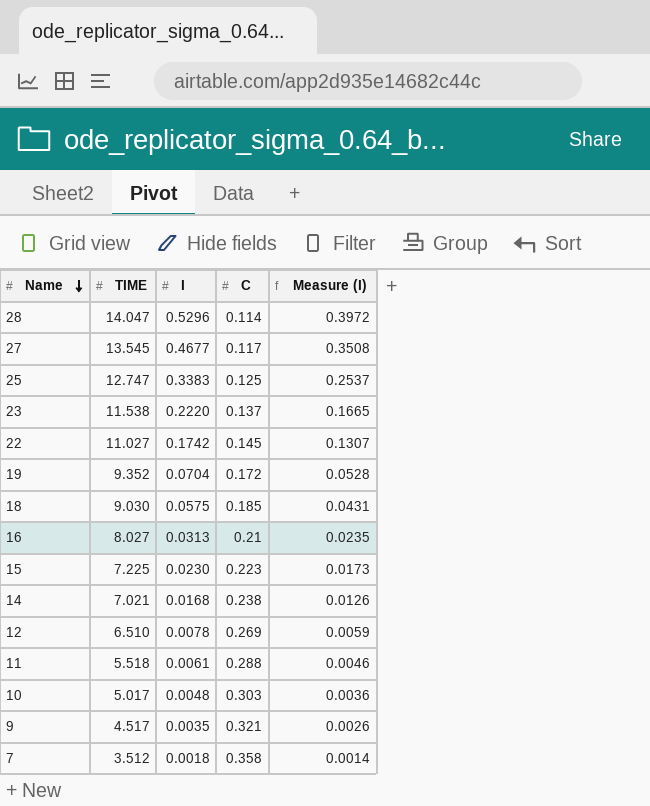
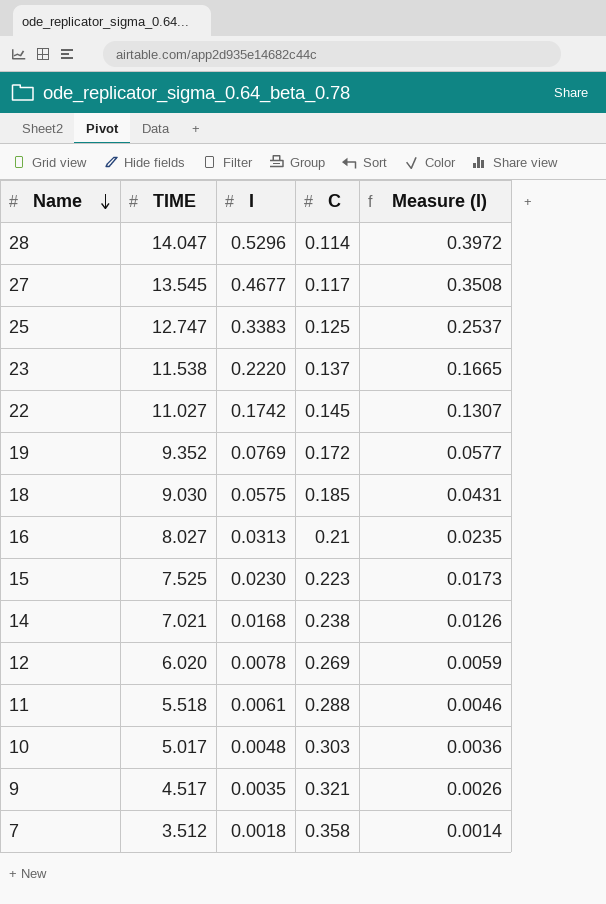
19 | I: 0.0704 -> 0.0769
19 | Measure (I): 0.0528 -> 0.0577
15 | TIME: 7.225 -> 7.525
12 | TIME: 6.510 -> 6.020

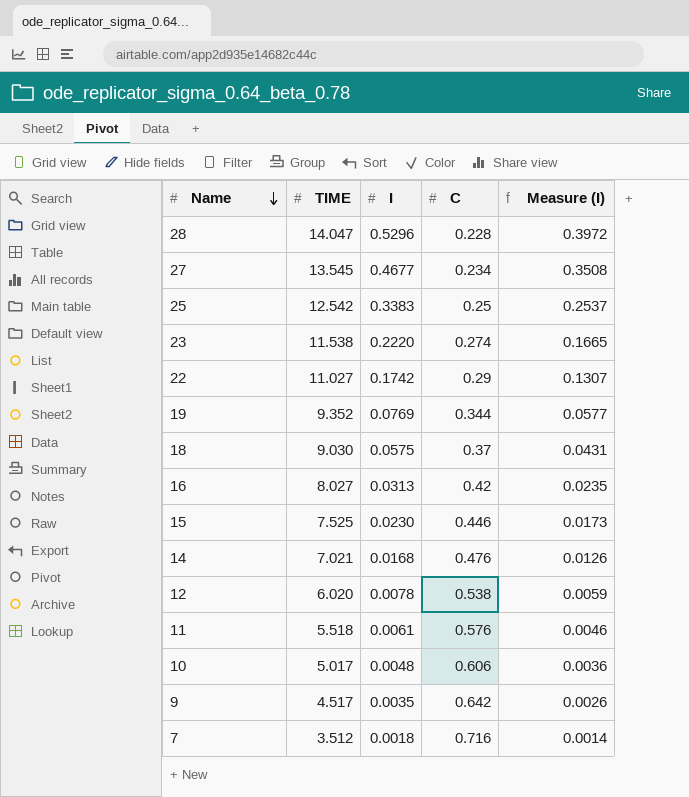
28 | C: 0.114 -> 0.228
27 | C: 0.117 -> 0.234
25 | TIME: 12.747 -> 12.542
25 | C: 0.125 -> 0.25
23 | C: 0.137 -> 0.274
22 | C: 0.145 -> 0.29
19 | C: 0.172 -> 0.344
18 | C: 0.185 -> 0.37
16 | C: 0.21 -> 0.42
15 | C: 0.223 -> 0.446
14 | C: 0.238 -> 0.476
12 | C: 0.269 -> 0.538
11 | C: 0.288 -> 0.576
10 | C: 0.303 -> 0.606
9 | C: 0.321 -> 0.642
7 | C: 0.358 -> 0.716

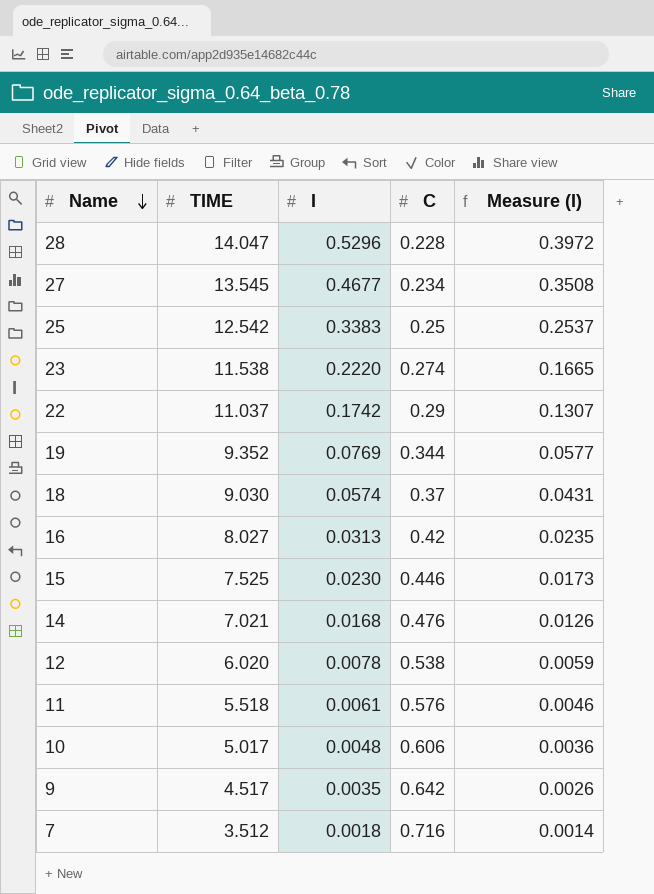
22 | TIME: 11.027 -> 11.037
18 | I: 0.0575 -> 0.0574

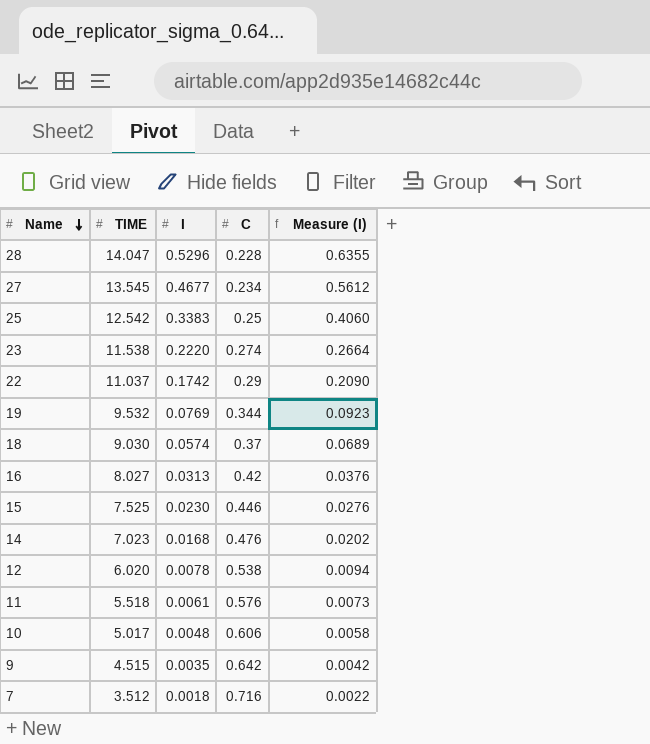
column Measure (I) | formula: [I] * 0.75 -> [I] * 1.2
19 | TIME: 9.352 -> 9.532
14 | TIME: 7.021 -> 7.023
9 | TIME: 4.517 -> 4.515

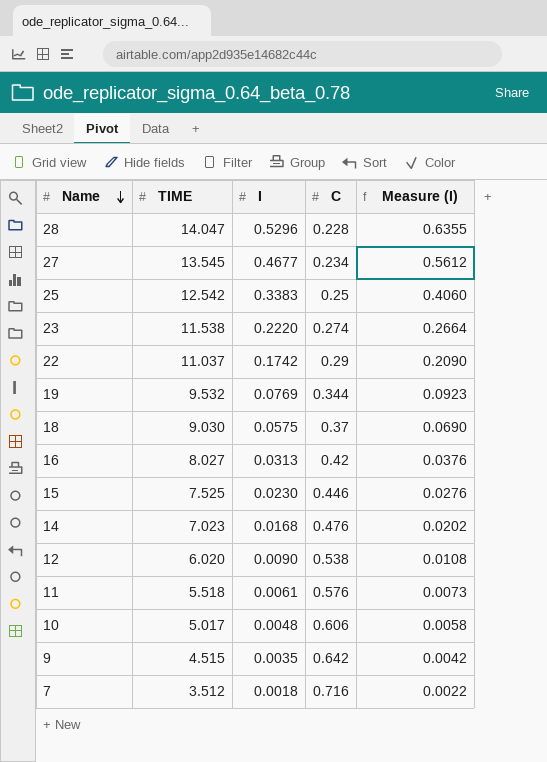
18 | I: 0.0574 -> 0.0575
18 | Measure (I): 0.0689 -> 0.0690
12 | I: 0.0078 -> 0.0090
12 | Measure (I): 0.0094 -> 0.0108

